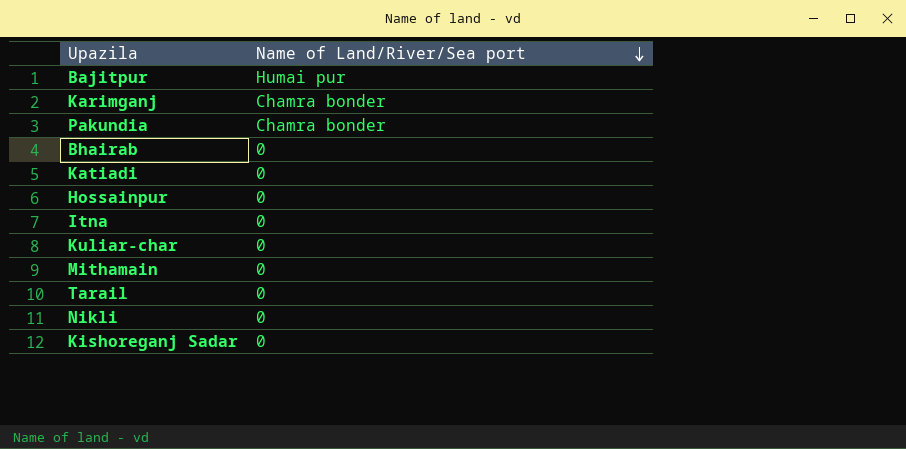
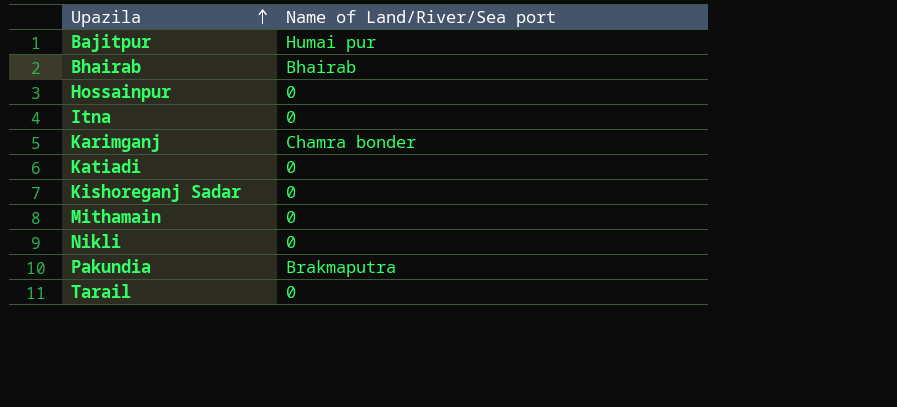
row order: Name of Land/River/Sea port descending -> Upazila ascending
row Kuliar-char: 0 -> none
Bhairab | Name of Land/River/Sea port: 0 -> Bhairab
Pakundia | Name of Land/River/Sea port: Chamra bonder -> Brakmaputra

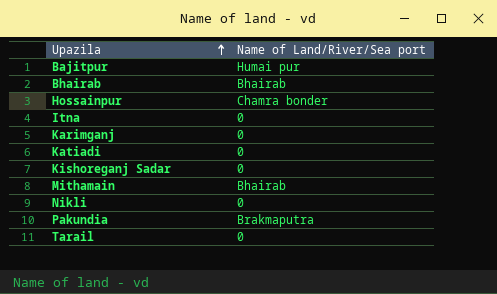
Hossainpur | Name of Land/River/Sea port: 0 -> Chamra bonder
Karimganj | Name of Land/River/Sea port: Chamra bonder -> 0
Mithamain | Name of Land/River/Sea port: 0 -> Bhairab

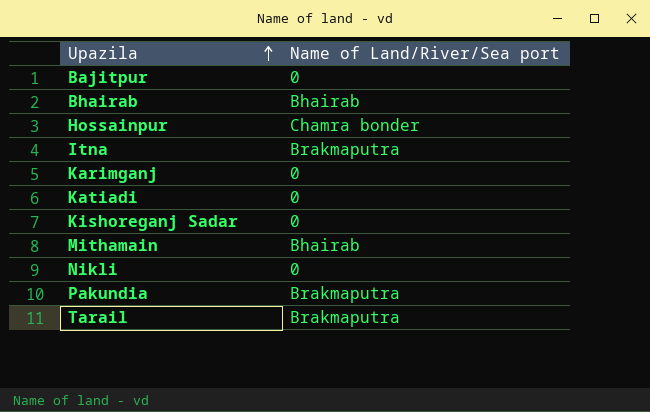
Bajitpur | Name of Land/River/Sea port: Humai pur -> 0
Itna | Name of Land/River/Sea port: 0 -> Brakmaputra
Tarail | Name of Land/River/Sea port: 0 -> Brakmaputra

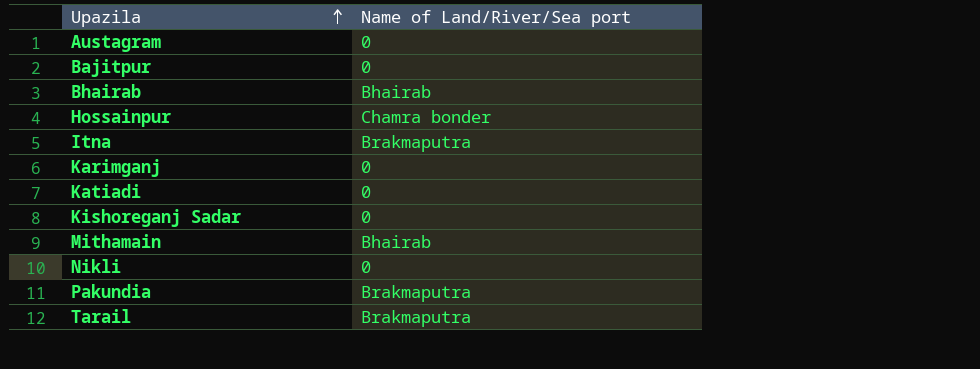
row Austagram: none -> 0

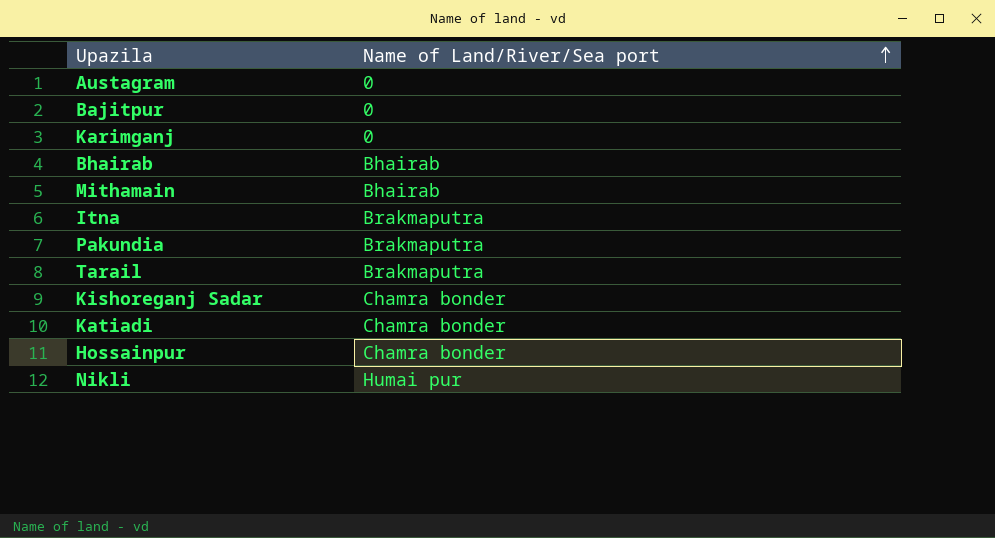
row order: Upazila ascending -> Name of Land/River/Sea port ascending
Kishoreganj Sadar | Name of Land/River/Sea port: 0 -> Chamra bonder
Katiadi | Name of Land/River/Sea port: 0 -> Chamra bonder
Nikli | Name of Land/River/Sea port: 0 -> Humai pur

